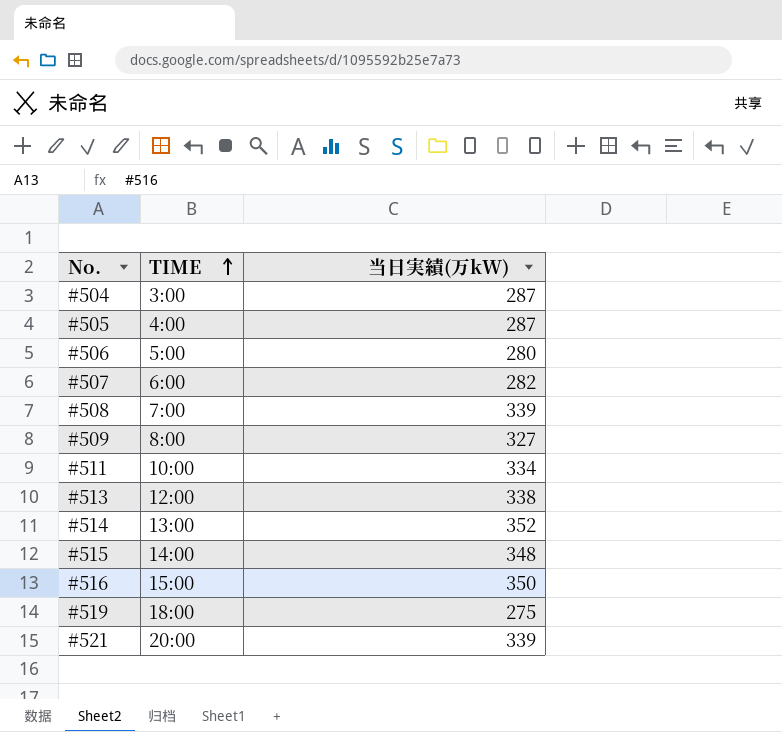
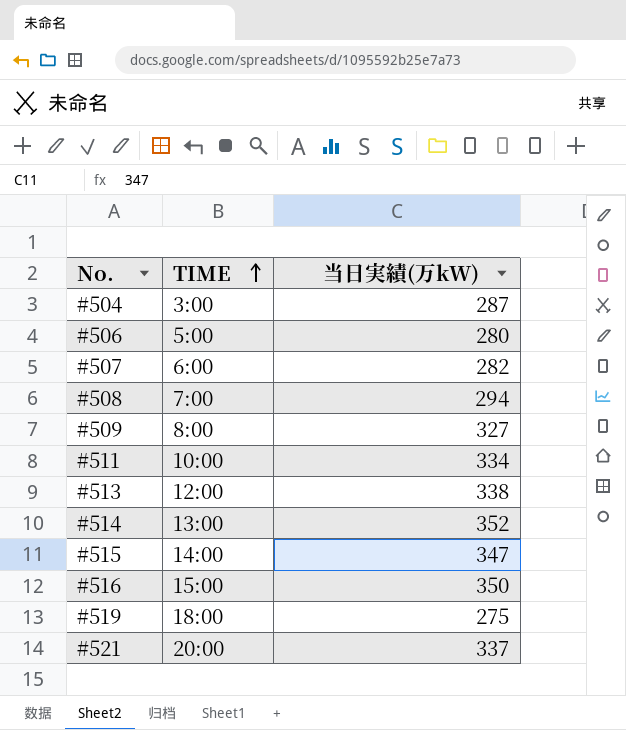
row #505: 4:00 | 287 -> none
#508 | 当日実績(万kW): 339 -> 294
#515 | 当日実績(万kW): 348 -> 347
#521 | 当日実績(万kW): 339 -> 337

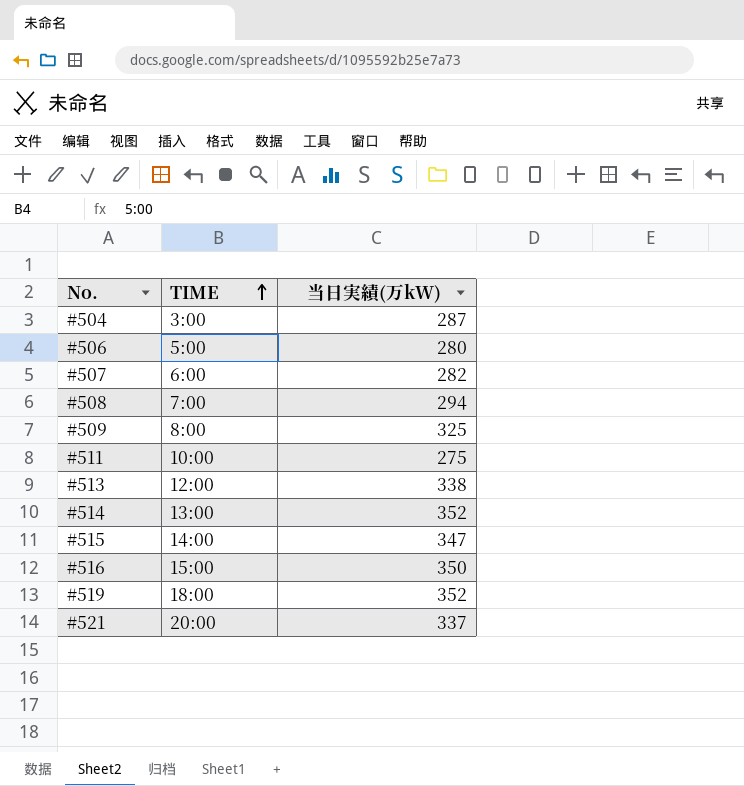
#509 | 当日実績(万kW): 327 -> 325
#511 | 当日実績(万kW): 334 -> 275
#519 | 当日実績(万kW): 275 -> 352

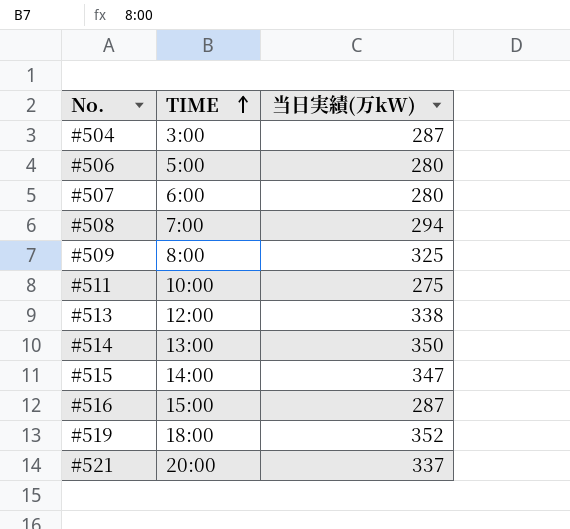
#507 | 当日実績(万kW): 282 -> 280
#514 | 当日実績(万kW): 352 -> 350
#516 | 当日実績(万kW): 350 -> 287

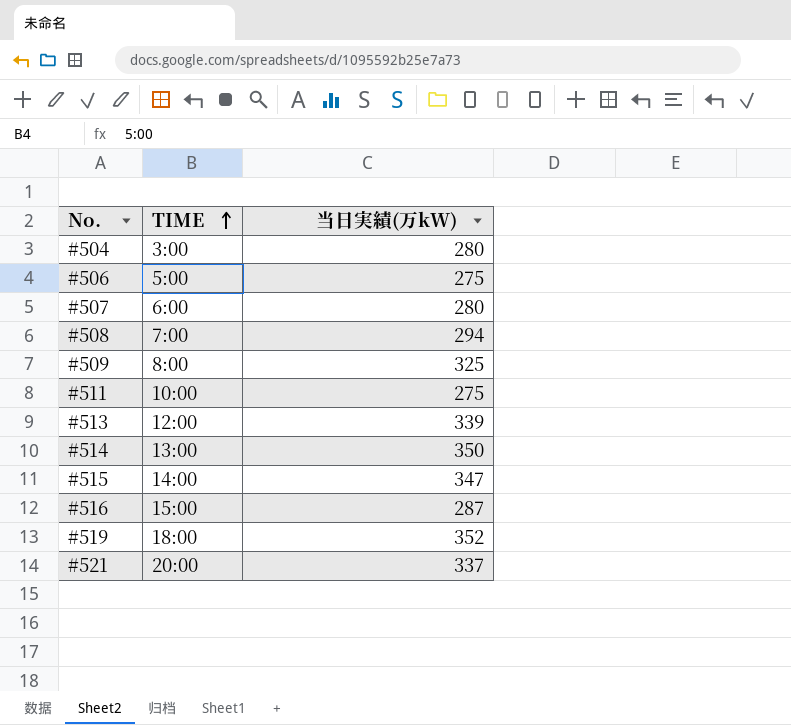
#504 | 当日実績(万kW): 287 -> 280
#506 | 当日実績(万kW): 280 -> 275
#513 | 当日実績(万kW): 338 -> 339

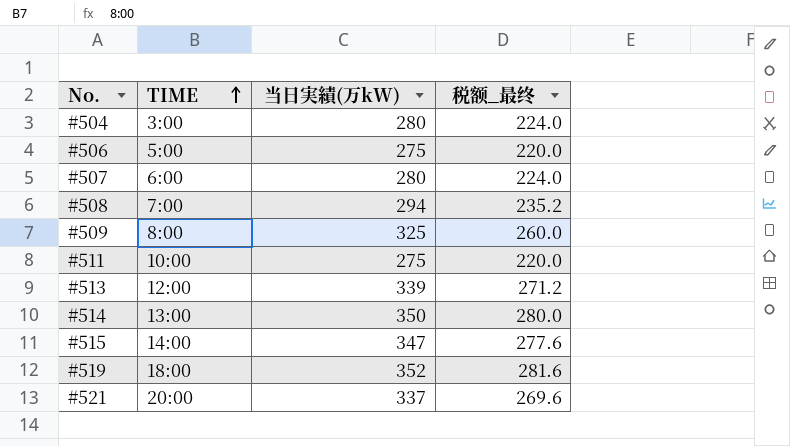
column 税额_最终 | formula: none -> [当日実績(万kW)] * 0.8
row #516: 15:00 | 287 -> none

